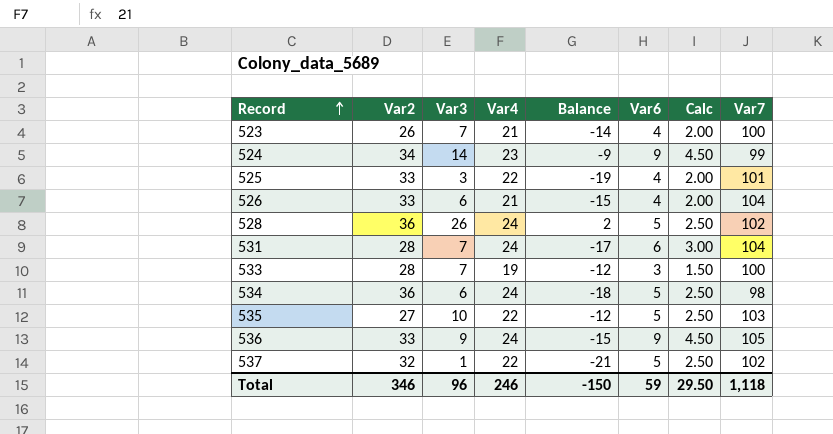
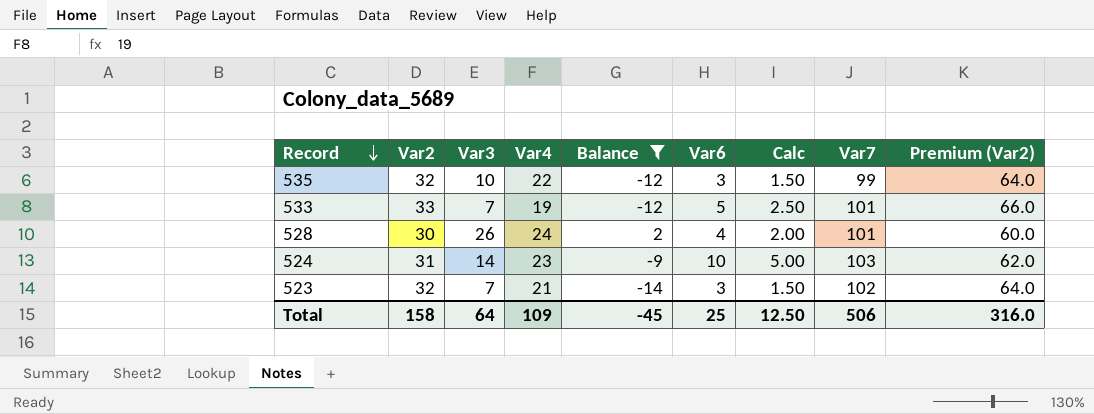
filter: none -> Balance >= -14
row order: Record ascending -> Record descending
column Premium (Var2) | formula: none -> [Var2] * 2
535 | Var2: 27 -> 32
535 | Var6: 5 -> 3
535 | Calc: 2.50 -> 1.50
535 | Var7: 103 -> 99
533 | Var2: 28 -> 33
533 | Var6: 3 -> 5
533 | Calc: 1.50 -> 2.50
533 | Var7: 100 -> 101
528 | Var2: 36 -> 30
528 | Var6: 5 -> 4
528 | Calc: 2.50 -> 2.00
528 | Var7: 102 -> 101
524 | Var2: 34 -> 31
524 | Var6: 9 -> 10
524 | Calc: 4.50 -> 5.00
524 | Var7: 99 -> 103
523 | Var2: 26 -> 32
523 | Var6: 4 -> 3
523 | Calc: 2.00 -> 1.50
523 | Var7: 100 -> 102
Total | Var2: 346 -> 158
Total | Var3: 96 -> 64
Total | Var4: 246 -> 109
Total | Balance: -150 -> -45
Total | Var6: 59 -> 25
Total | Calc: 29.50 -> 12.50
Total | Var7: 1,118 -> 506

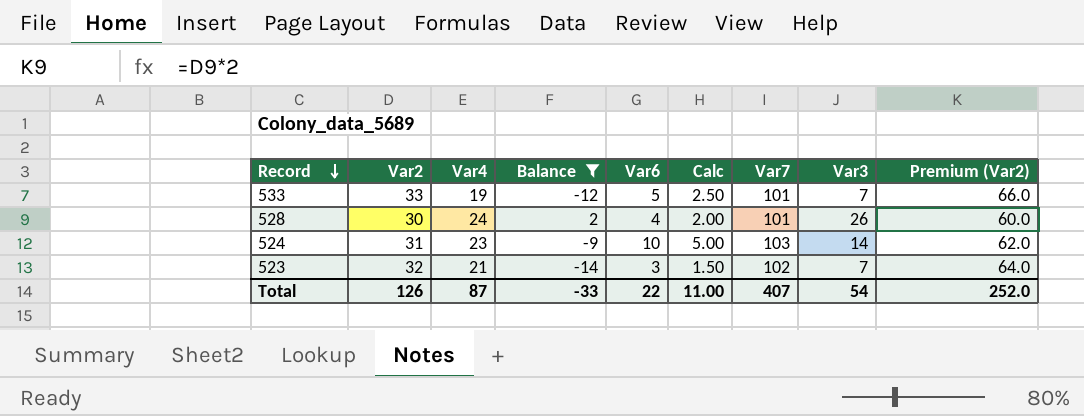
column Var3 | position: 3 -> 8
row 535: 32 | 10 | 22 | -12 | 3 | 1.50 | 99 | 64.0 -> none
Total | Var2: 158 -> 126
Total | Var4: 109 -> 87
Total | Balance: -45 -> -33
Total | Var6: 25 -> 22
Total | Calc: 12.50 -> 11.00
Total | Var7: 506 -> 407
Total | Var3: 64 -> 54
Total | Premium (Var2): 316.0 -> 252.0

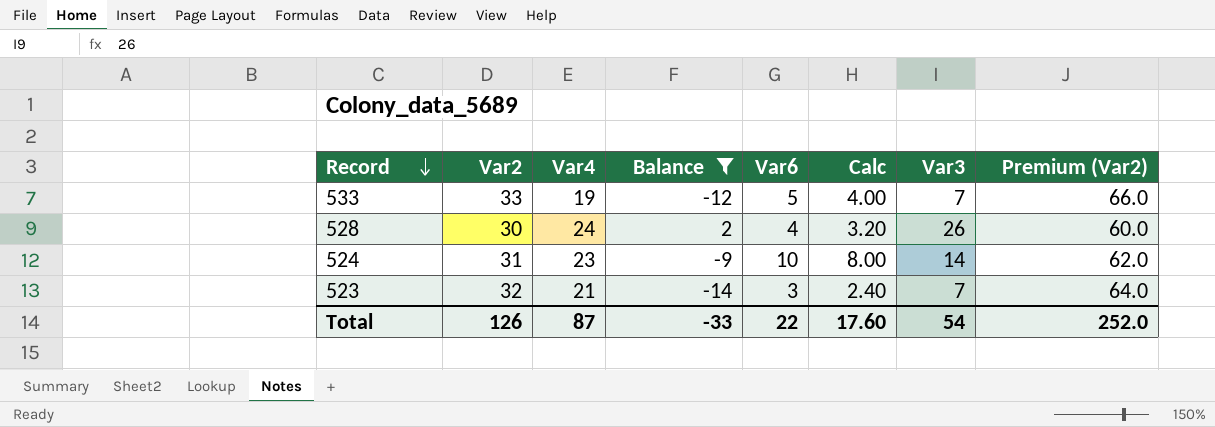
column Var7 | position: 7 -> none
column Calc | formula: [Var6] * 0.5 -> [Var6] * 0.8
Total | Calc: 11.00 -> 17.60

